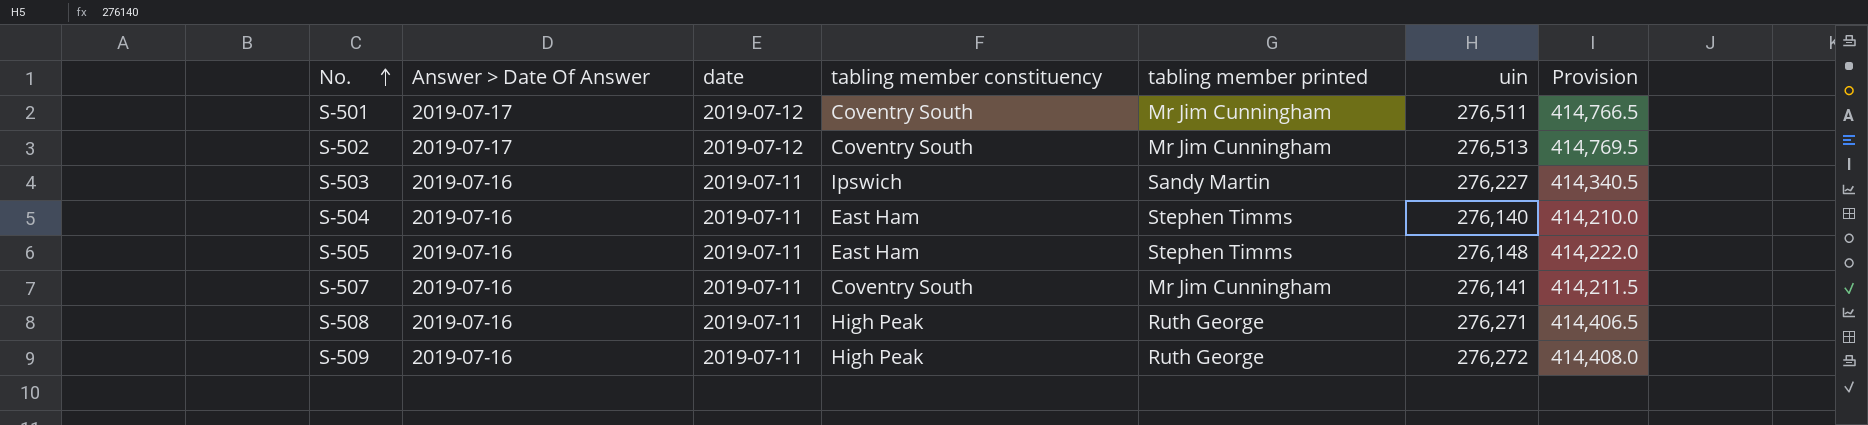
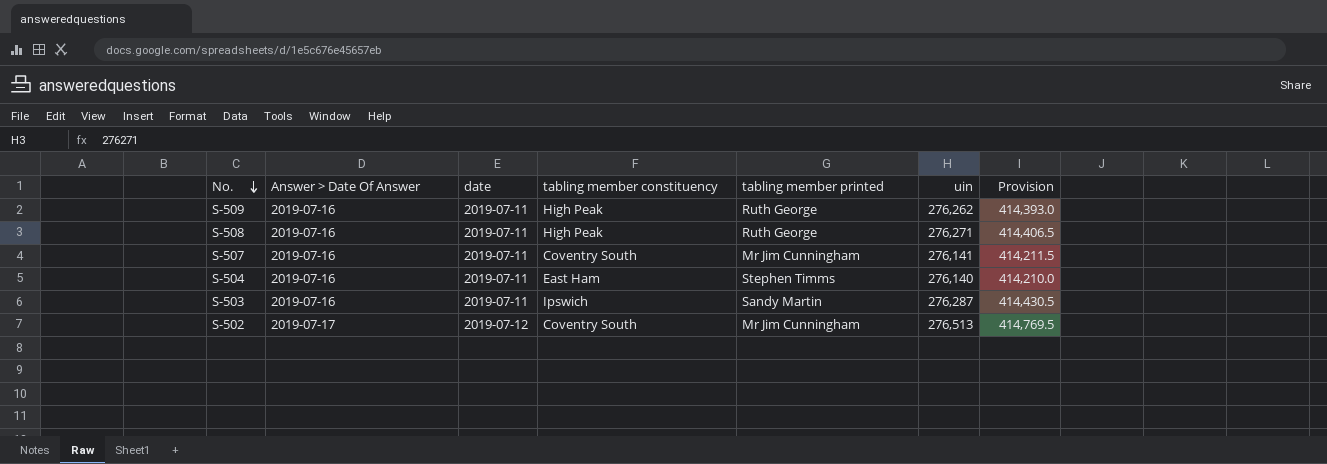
row order: No. ascending -> No. descending
row S-501: 2019-07-17 | 2019-07-12 | Coventry South | Mr Jim Cunningham | 276,511 | 414,766.5 -> none
row S-505: 2019-07-16 | 2019-07-11 | East Ham | Stephen Timms | 276,148 | 414,222.0 -> none
S-509 | uin: 276,272 -> 276,262
S-509 | Provision: 414,408.0 -> 414,393.0
S-503 | uin: 276,227 -> 276,287
S-503 | Provision: 414,340.5 -> 414,430.5

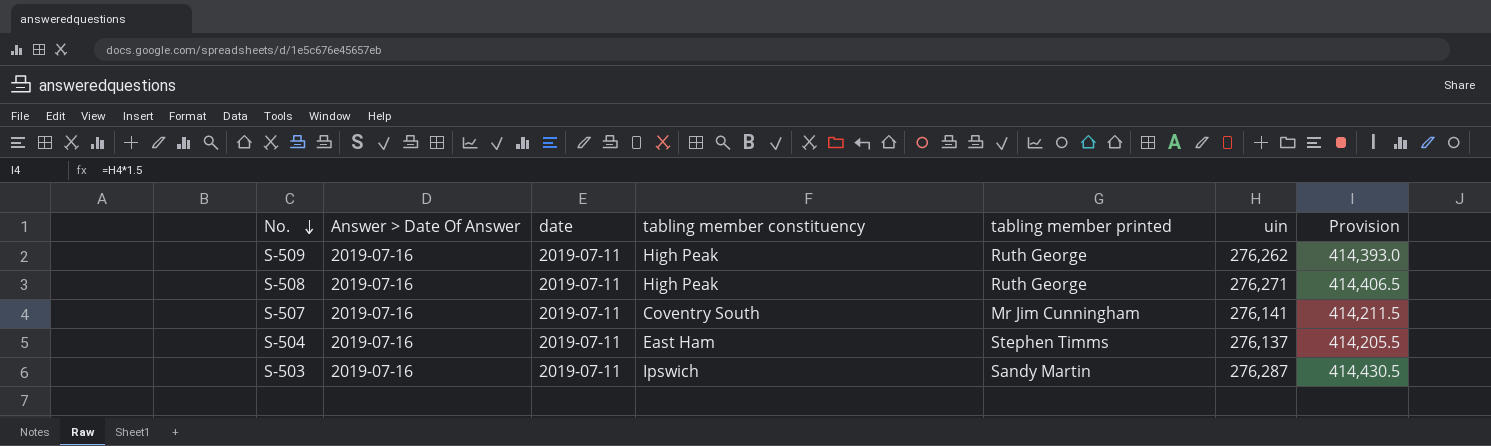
row S-502: 2019-07-17 | 2019-07-12 | Coventry South | Mr Jim Cunningham | 276,513 | 414,769.5 -> none
S-504 | uin: 276,140 -> 276,137
S-504 | Provision: 414,210.0 -> 414,205.5

